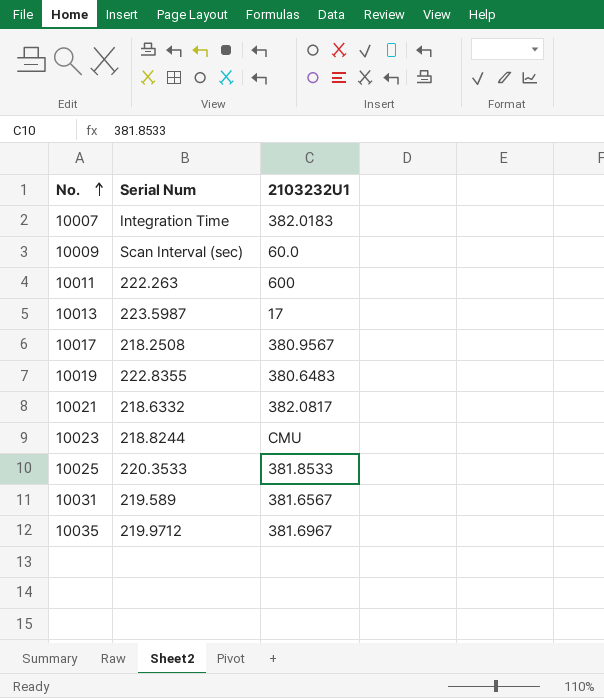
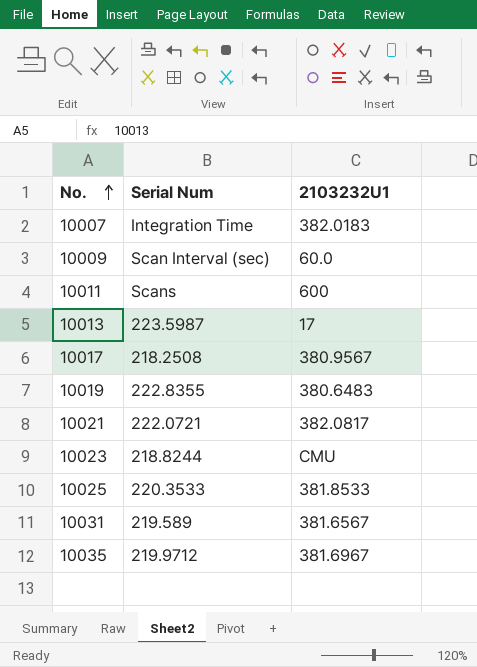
10011 | Serial Num: 222.263 -> Scans
10021 | Serial Num: 218.6332 -> 222.0721

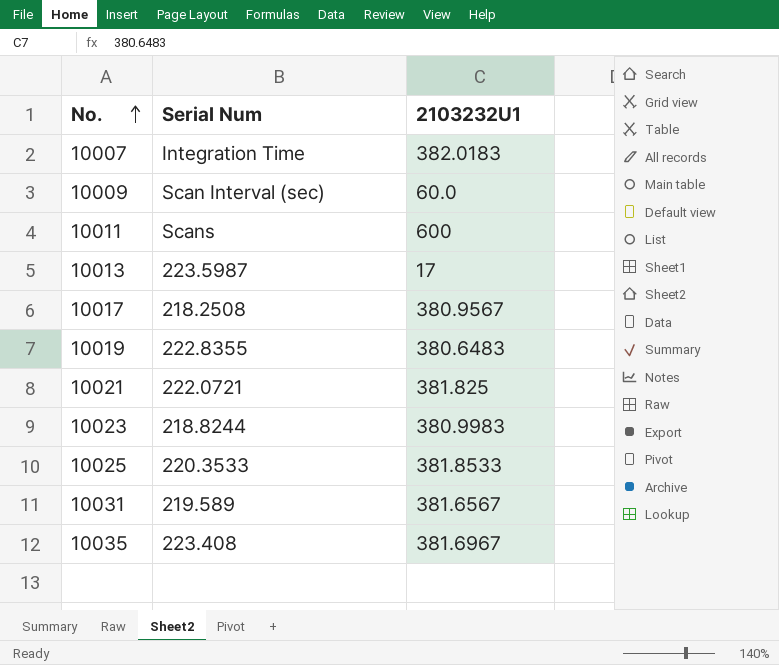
10021 | 2103232U1: 382.0817 -> 381.825
10023 | 2103232U1: CMU -> 380.9983
10035 | Serial Num: 219.9712 -> 223.408

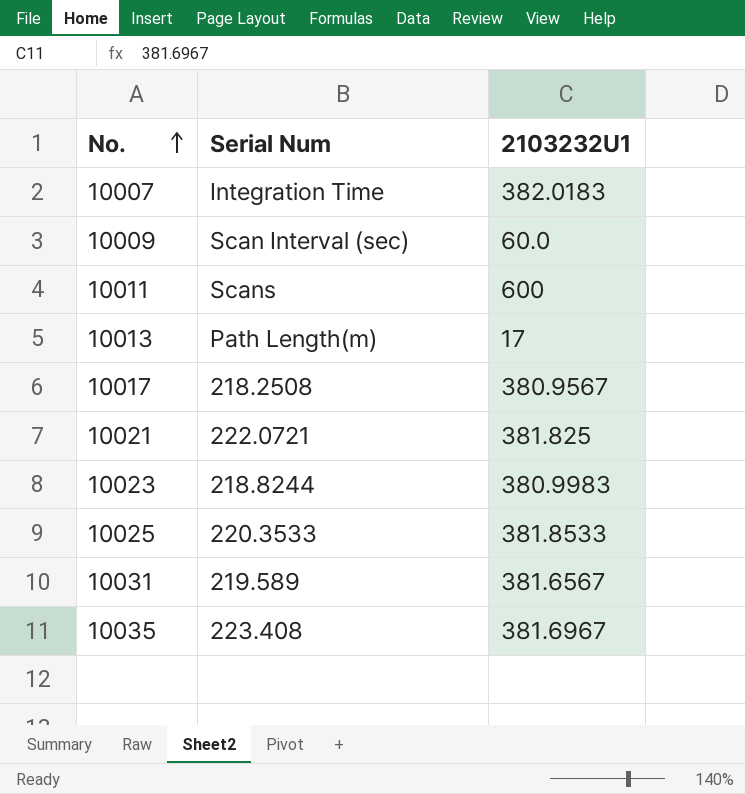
row 10019: 222.8355 | 380.6483 -> none
10013 | Serial Num: 223.5987 -> Path Length(m)

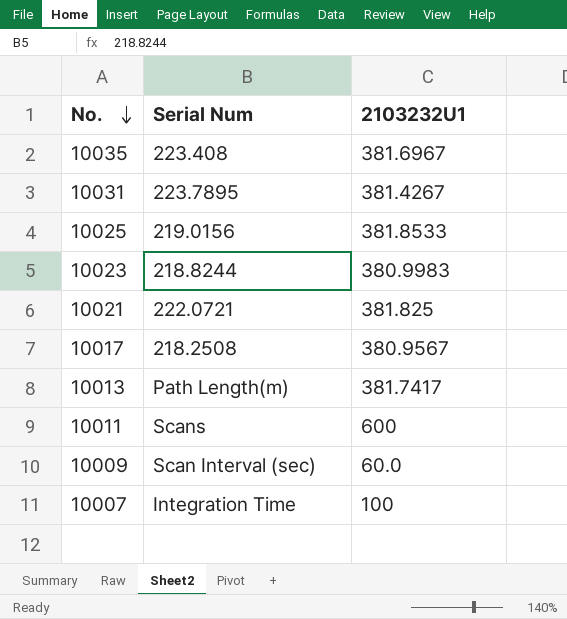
row order: No. ascending -> No. descending
10031 | Serial Num: 219.589 -> 223.7895
10031 | 2103232U1: 381.6567 -> 381.4267
10025 | Serial Num: 220.3533 -> 219.0156
10013 | 2103232U1: 17 -> 381.7417
10007 | 2103232U1: 382.0183 -> 100

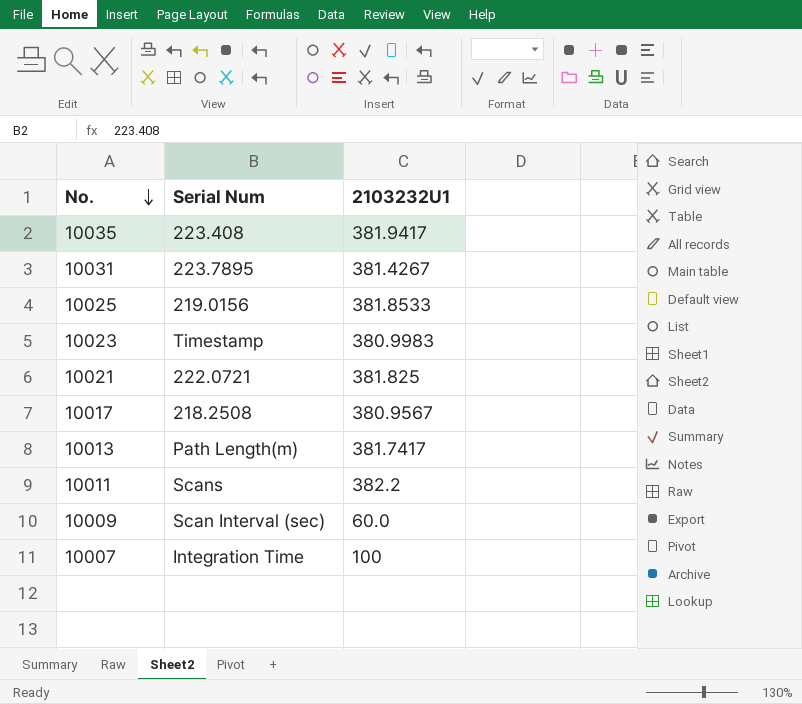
10035 | 2103232U1: 381.6967 -> 381.9417
10023 | Serial Num: 218.8244 -> Timestamp
10011 | 2103232U1: 600 -> 382.2

